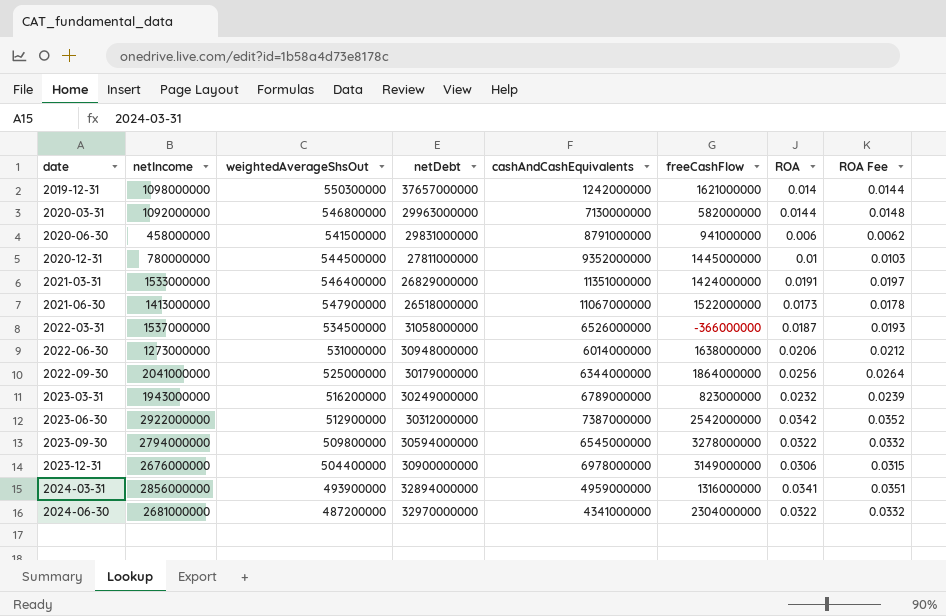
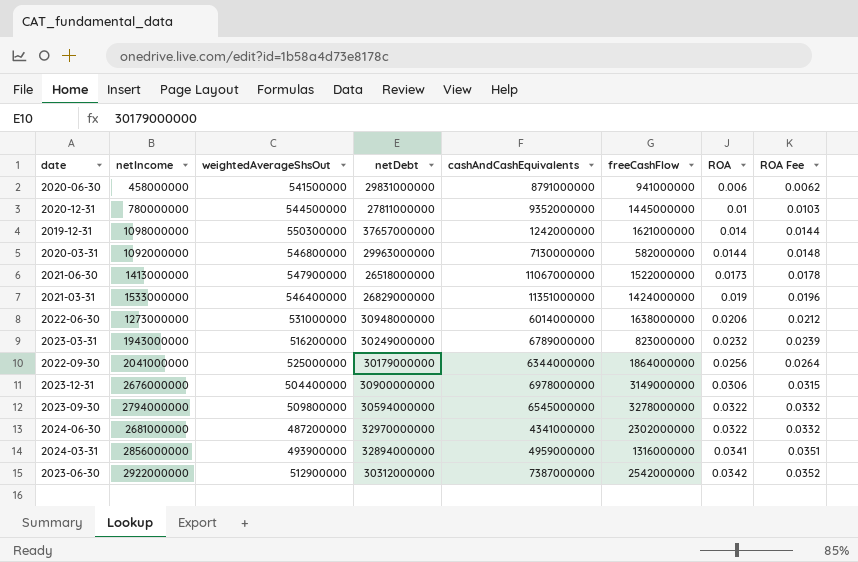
row order: date ascending -> ROA ascending
row 2022-03-31: 1537000000 | 534500000 | 31058000000 | 6526000000 | -366000000 | 0.0187 | 0.0193 -> none
2021-03-31 | ROA: 0.0191 -> 0.019
2021-03-31 | ROA Fee: 0.0197 -> 0.0196
2024-06-30 | freeCashFlow: 2304000000 -> 2302000000

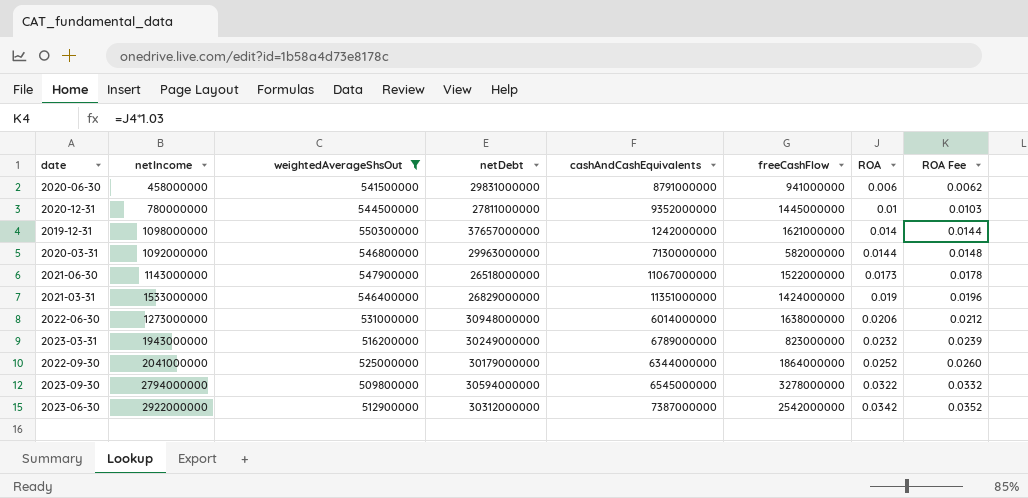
filter: none -> weightedAverageShsOut >= 509800000
2021-06-30 | netIncome: 1413000000 -> 1143000000
2022-09-30 | ROA: 0.0256 -> 0.0252
2022-09-30 | ROA Fee: 0.0264 -> 0.0260

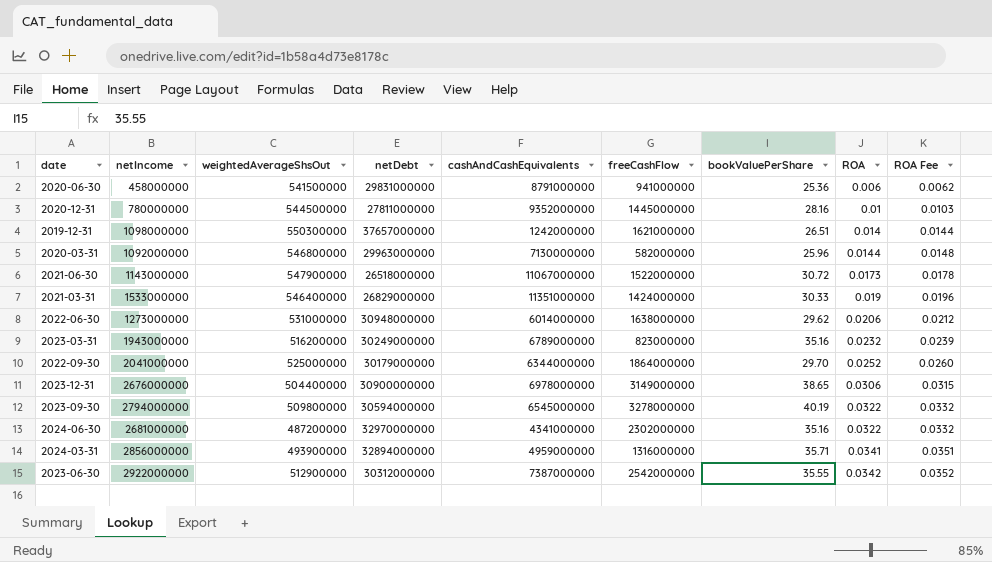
filter: weightedAverageShsOut >= 509800000 -> none
column bookValuePerShare | position: none -> 7

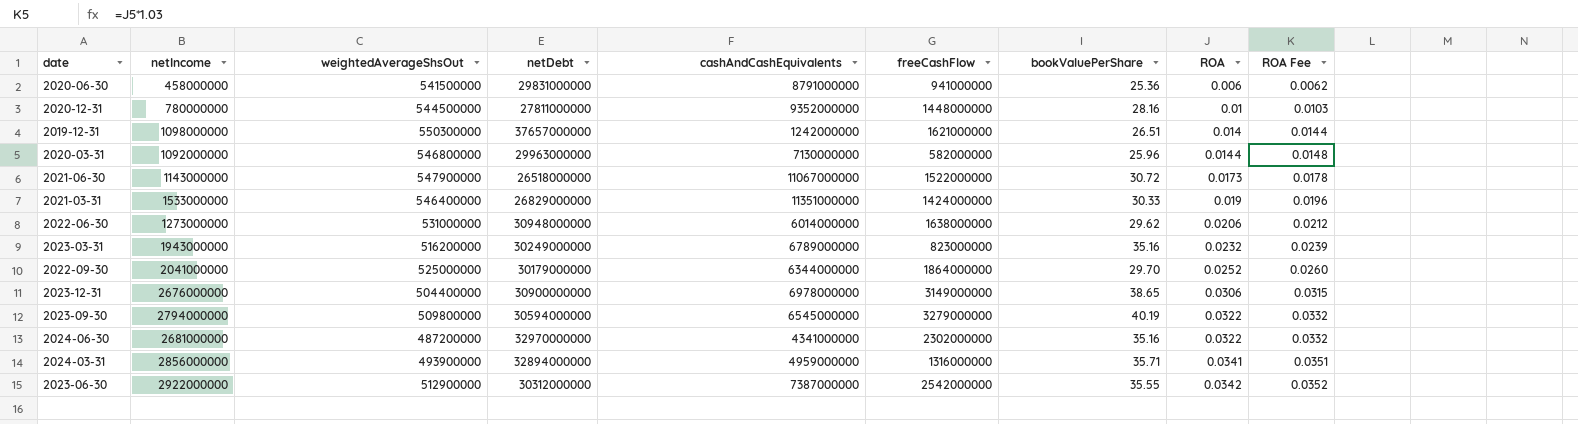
2020-12-31 | freeCashFlow: 1445000000 -> 1448000000
2023-09-30 | freeCashFlow: 3278000000 -> 3279000000

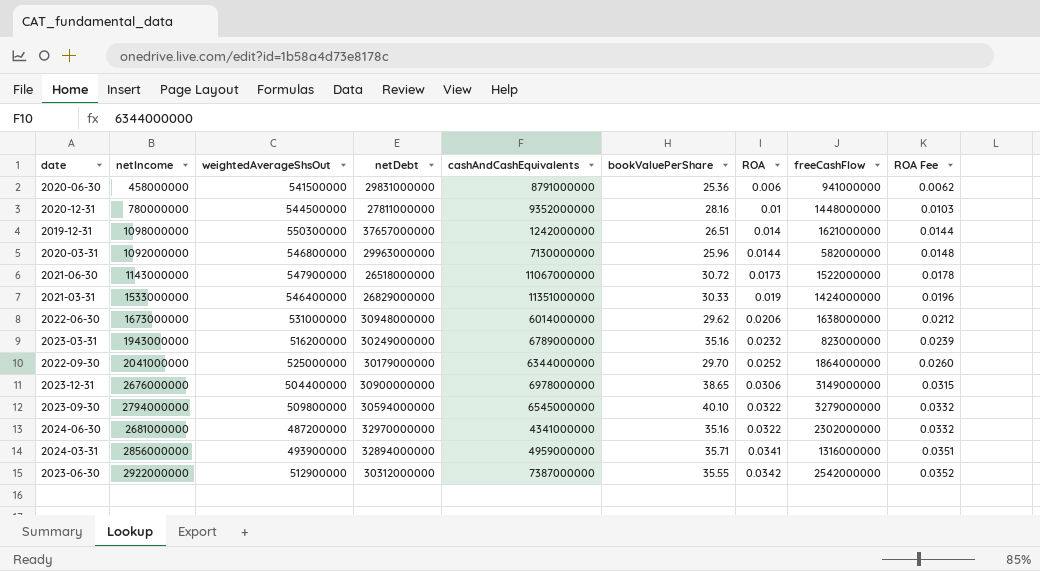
column freeCashFlow | position: 6 -> 8
2022-06-30 | netIncome: 1273000000 -> 1673000000
2023-09-30 | bookValuePerShare: 40.19 -> 40.10

